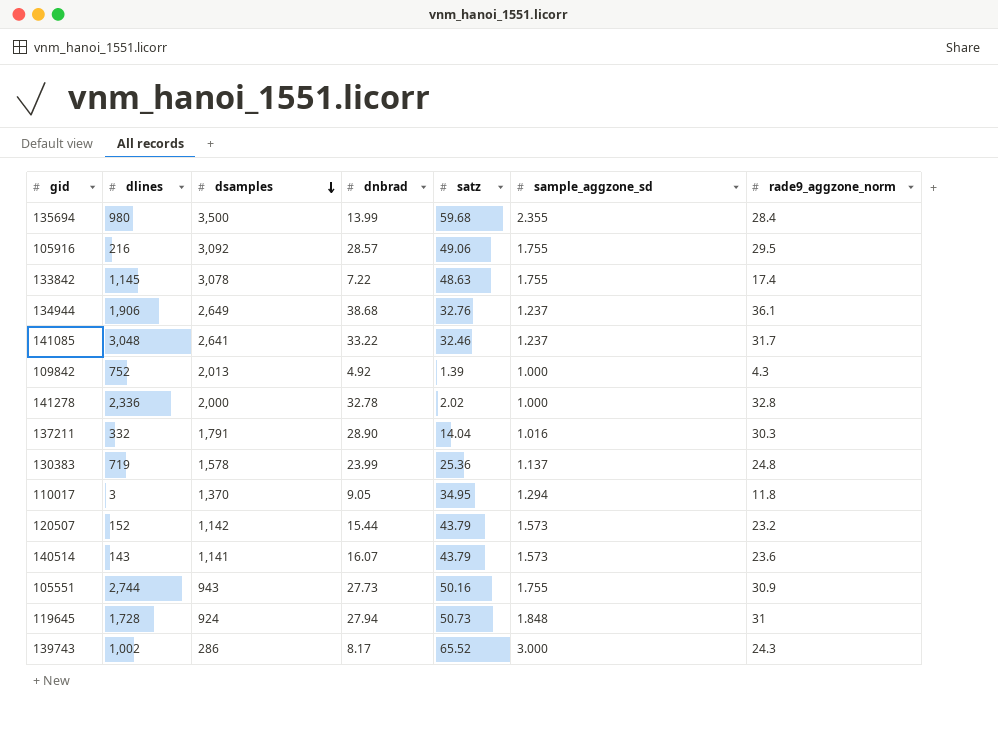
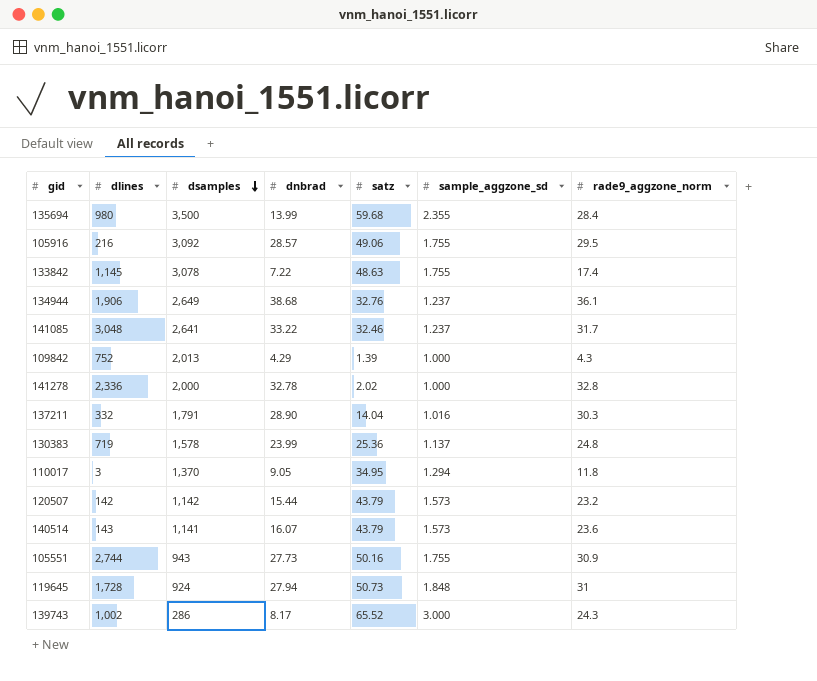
109842 | dnbrad: 4.92 -> 4.29
120507 | dlines: 152 -> 142

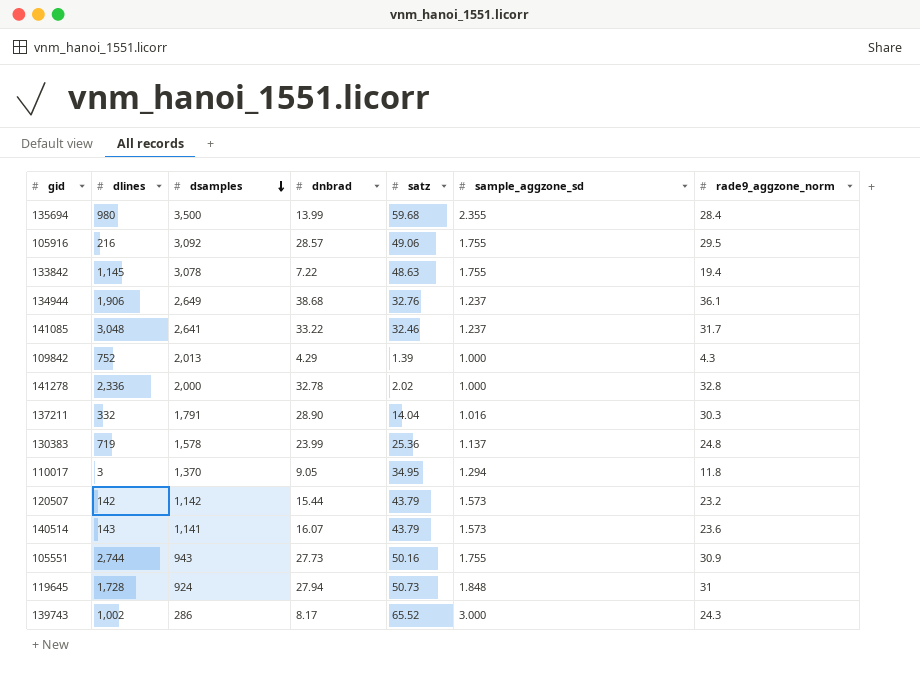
133842 | rade9_aggzone_norm: 17.4 -> 19.4

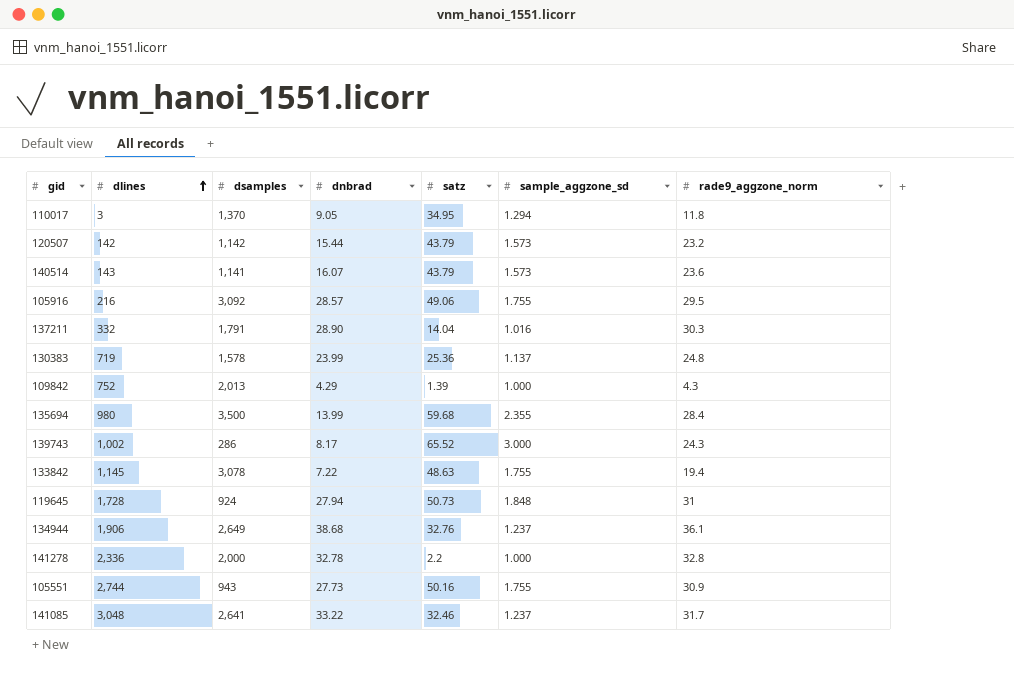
row order: dsamples descending -> dlines ascending
141278 | satz: 2.02 -> 2.2

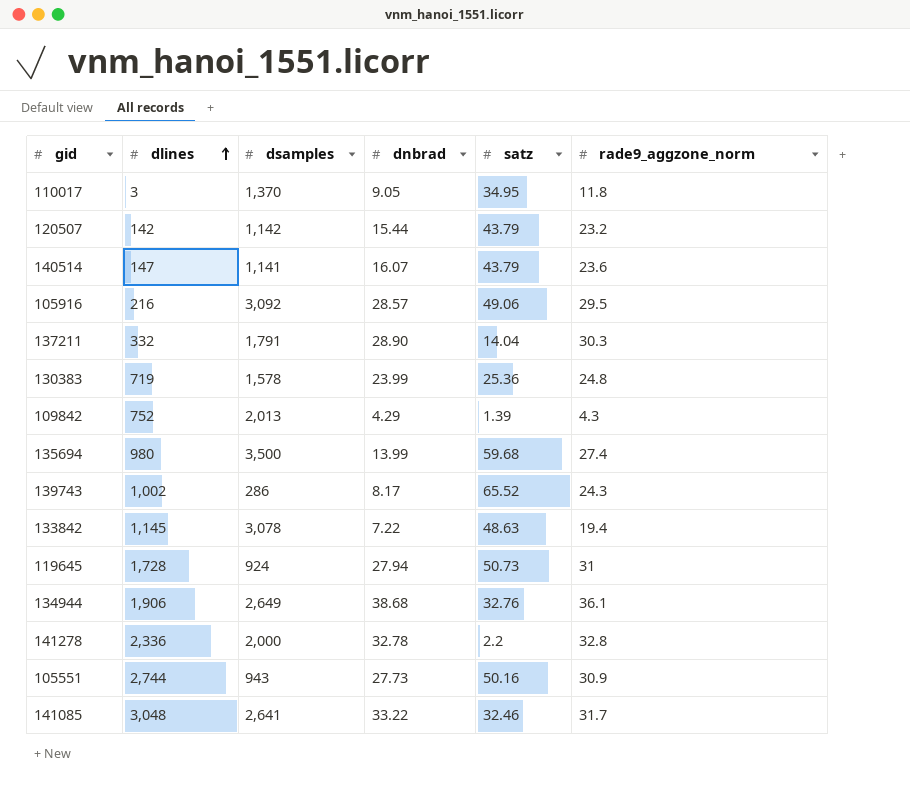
column sample_aggzone_sd | position: 6 -> none
140514 | dlines: 143 -> 147
135694 | rade9_aggzone_norm: 28.4 -> 27.4

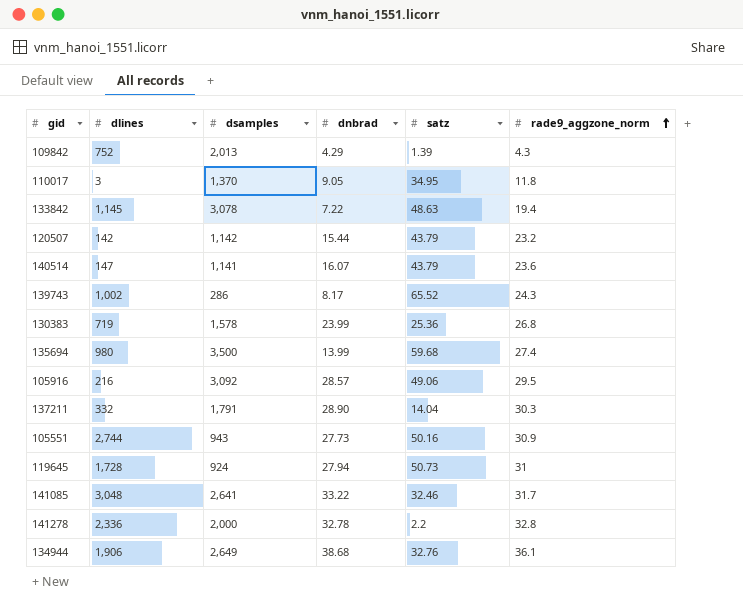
row order: dlines ascending -> rade9_aggzone_norm ascending
130383 | rade9_aggzone_norm: 24.8 -> 26.8

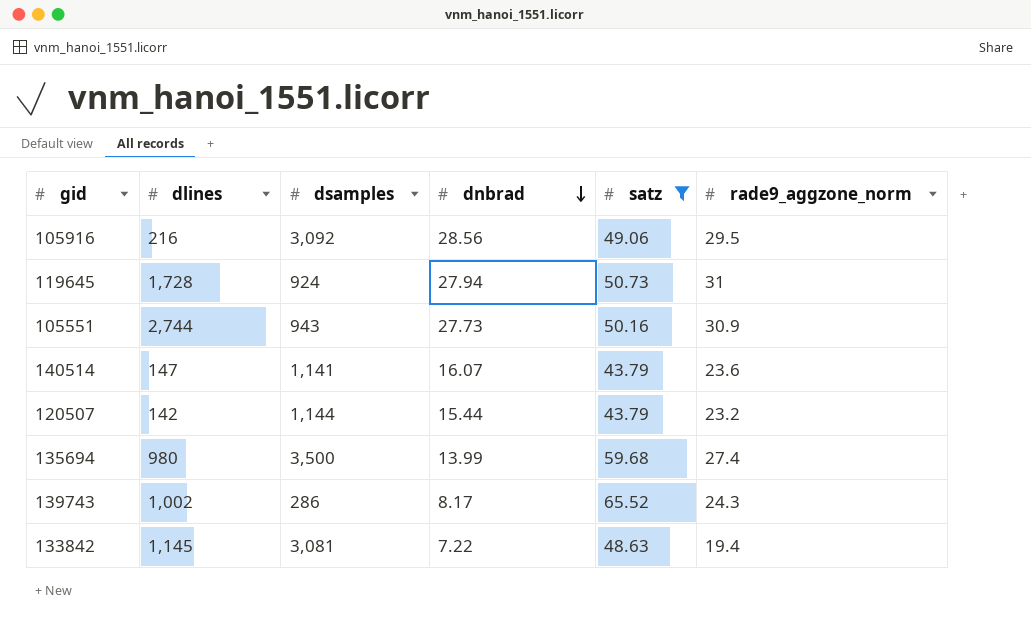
filter: none -> satz >= 43.79
row order: rade9_aggzone_norm ascending -> dnbrad descending
105916 | dnbrad: 28.57 -> 28.56
120507 | dsamples: 1,142 -> 1,144
133842 | dsamples: 3,078 -> 3,081

